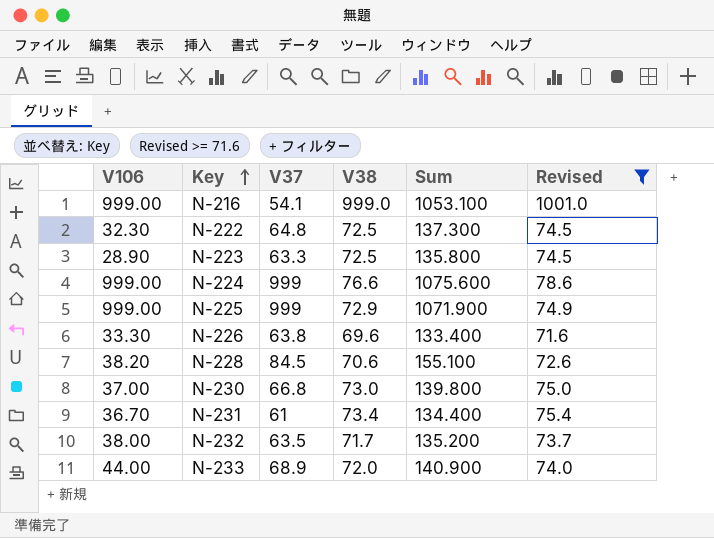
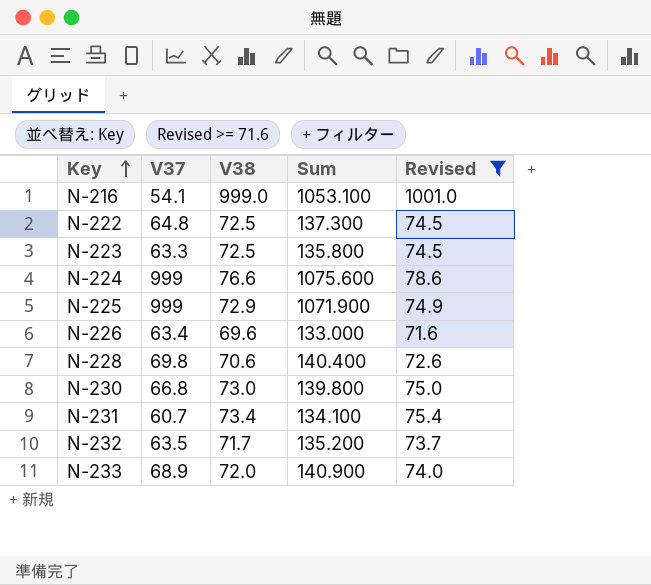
column V106 | position: 1 -> none
N-226 | V37: 63.8 -> 63.4
N-226 | Sum: 133.400 -> 133.000
N-228 | V37: 84.5 -> 69.8
N-228 | Sum: 155.100 -> 140.400
N-231 | V37: 61 -> 60.7
N-231 | Sum: 134.400 -> 134.100

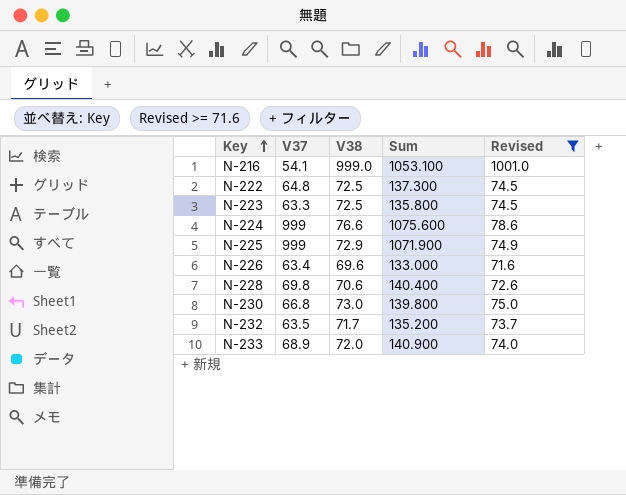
row N-231: 60.7 | 73.4 | 134.100 | 75.4 -> none

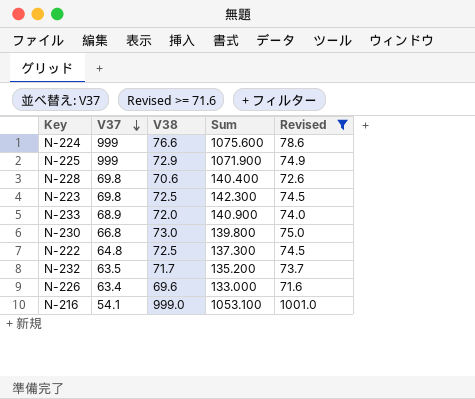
row order: Key ascending -> V37 descending
N-223 | V37: 63.3 -> 69.8
N-223 | Sum: 135.800 -> 142.300

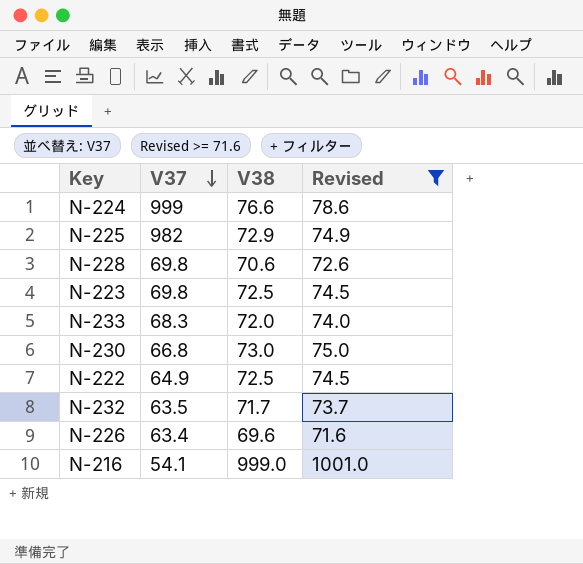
column Sum | formula: [V37] + [V38] -> none
N-225 | V37: 999 -> 982
N-233 | V37: 68.9 -> 68.3
N-222 | V37: 64.8 -> 64.9

